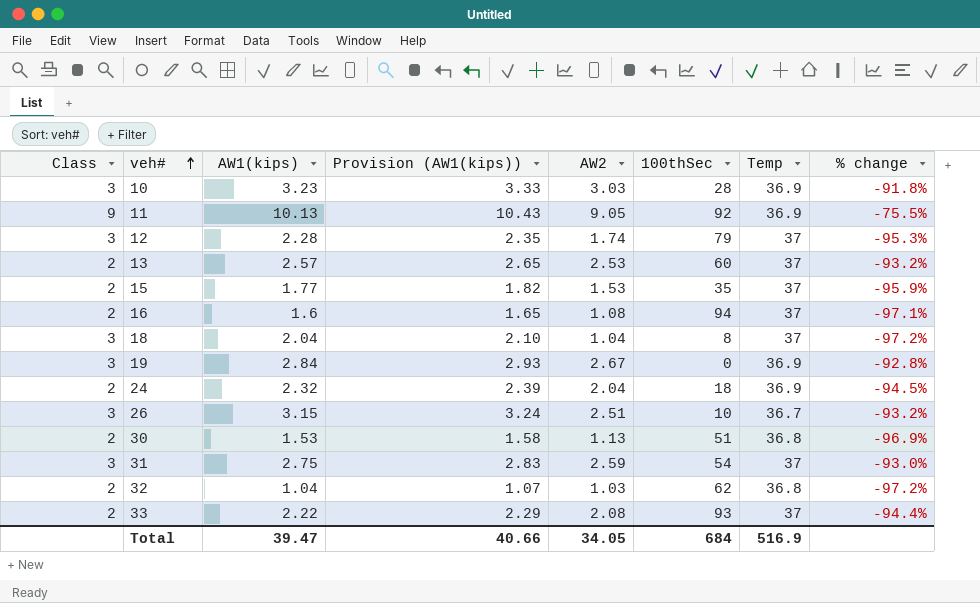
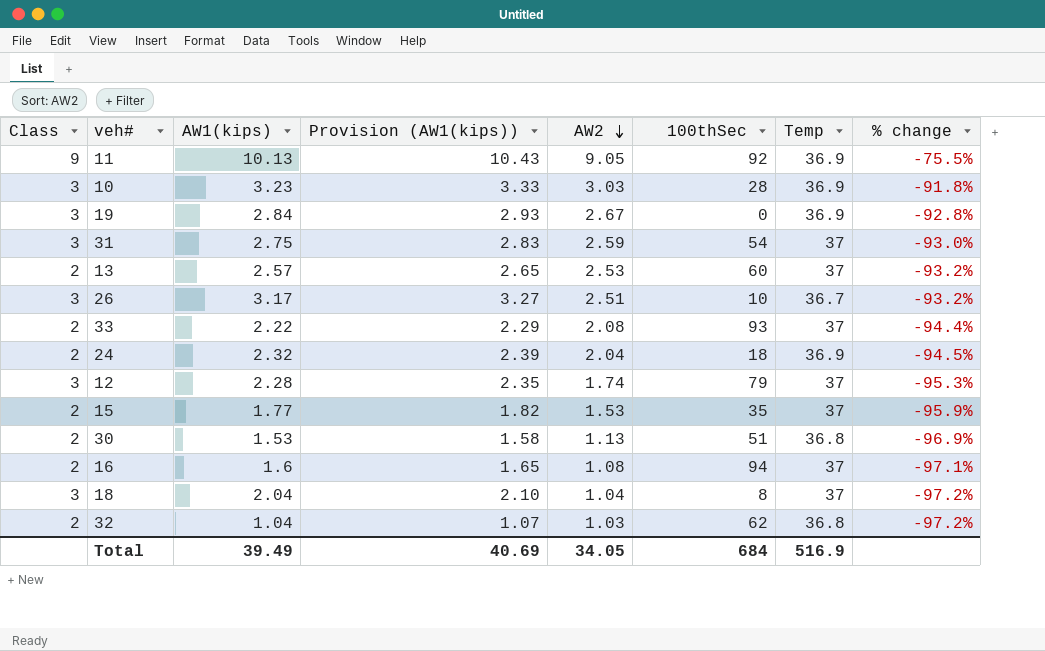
row order: veh# ascending -> AW2 descending
26 | AW1(kips): 3.15 -> 3.17
26 | Provision (AW1(kips)): 3.24 -> 3.27
Total | AW1(kips): 39.47 -> 39.49
Total | Provision (AW1(kips)): 40.66 -> 40.69

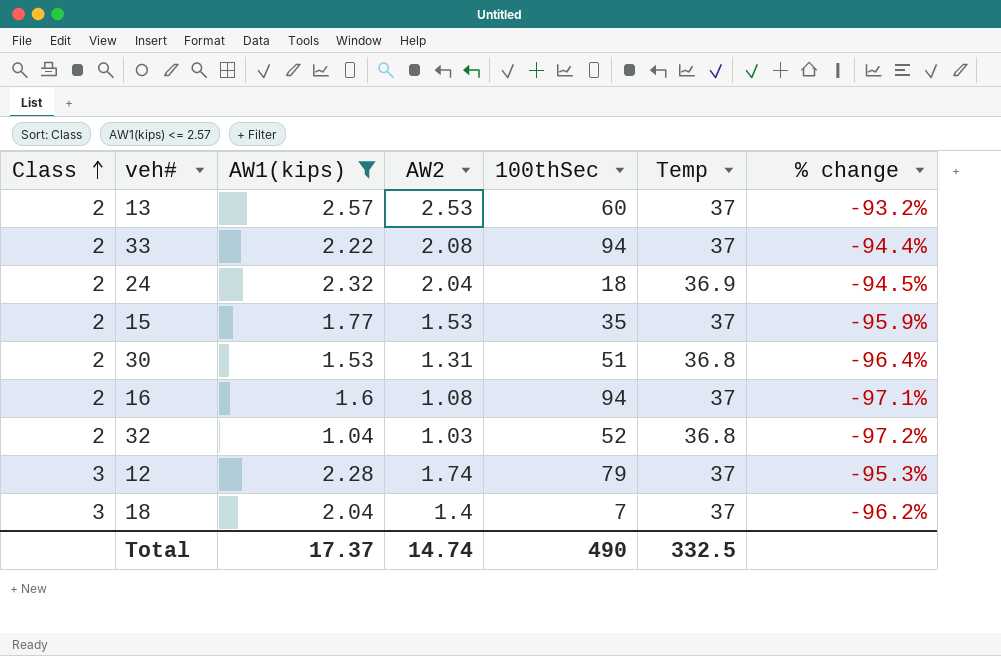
filter: none -> AW1(kips) <= 2.57
row order: AW2 descending -> Class ascending
column Provision (AW1(kips)) | formula: [AW1(kips)] * 1.03 -> none
33 | 100thSec: 93 -> 94
30 | AW2: 1.13 -> 1.31
30 | % change: -96.9% -> -96.4%
32 | 100thSec: 62 -> 52
18 | AW2: 1.04 -> 1.4
18 | 100thSec: 8 -> 7
18 | % change: -97.2% -> -96.2%
Total | AW1(kips): 39.49 -> 17.37
Total | AW2: 34.05 -> 14.74
Total | 100thSec: 684 -> 490
Total | Temp: 516.9 -> 332.5

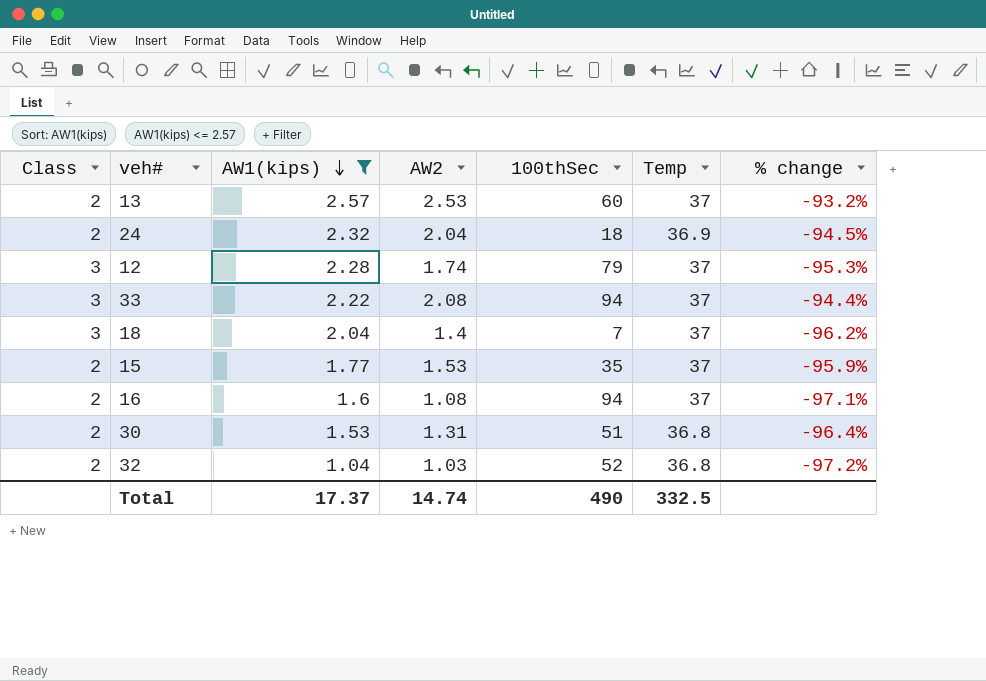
row order: Class ascending -> AW1(kips) descending
33 | Class: 2 -> 3

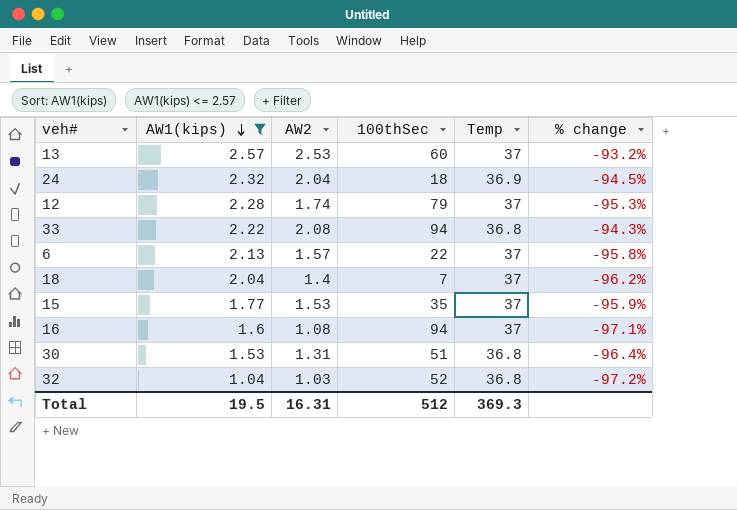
column Class | position: 1 -> none
33 | Temp: 37 -> 36.8
33 | % change: -94.4% -> -94.3%
row 6: none -> 2.13 | 1.57 | 22 | 37 | -95.8%
Total | AW1(kips): 17.37 -> 19.5
Total | AW2: 14.74 -> 16.31
Total | 100thSec: 490 -> 512
Total | Temp: 332.5 -> 369.3

